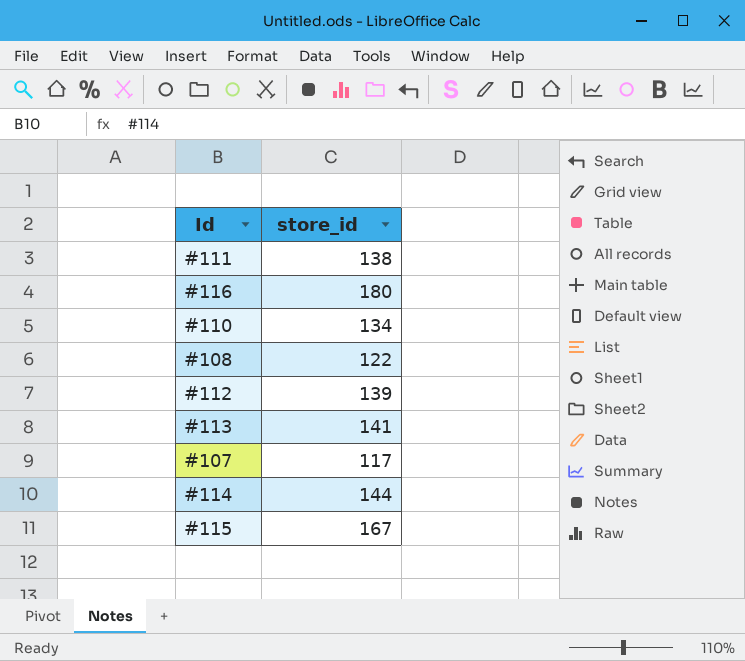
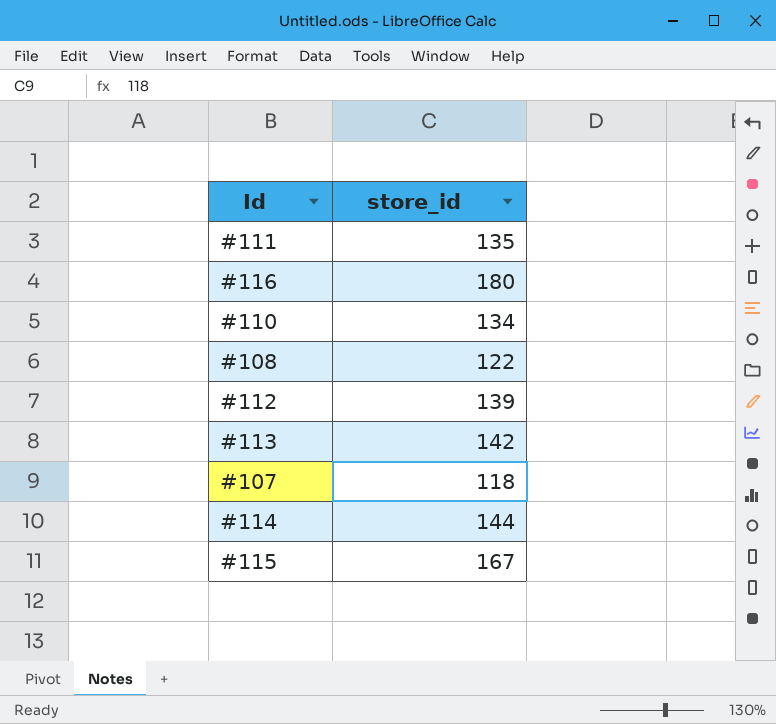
#111 | store_id: 138 -> 135
#113 | store_id: 141 -> 142
#107 | store_id: 117 -> 118

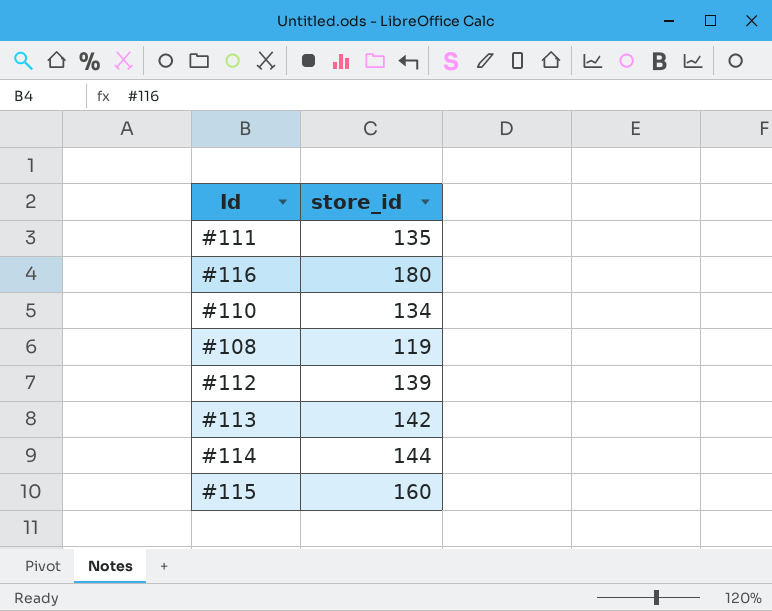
row #107: 118 -> none
#108 | store_id: 122 -> 119
#115 | store_id: 167 -> 160

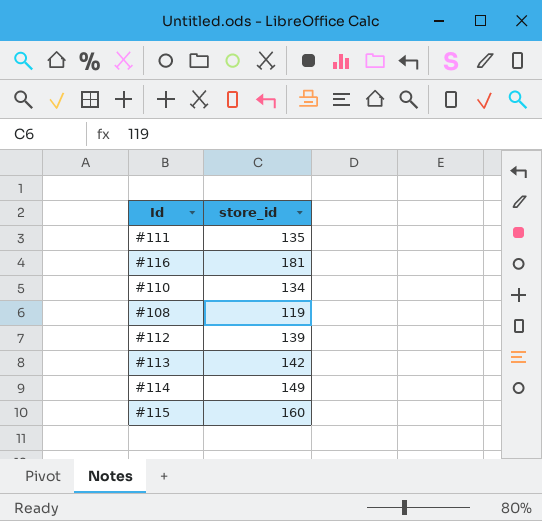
#116 | store_id: 180 -> 181
#114 | store_id: 144 -> 149

